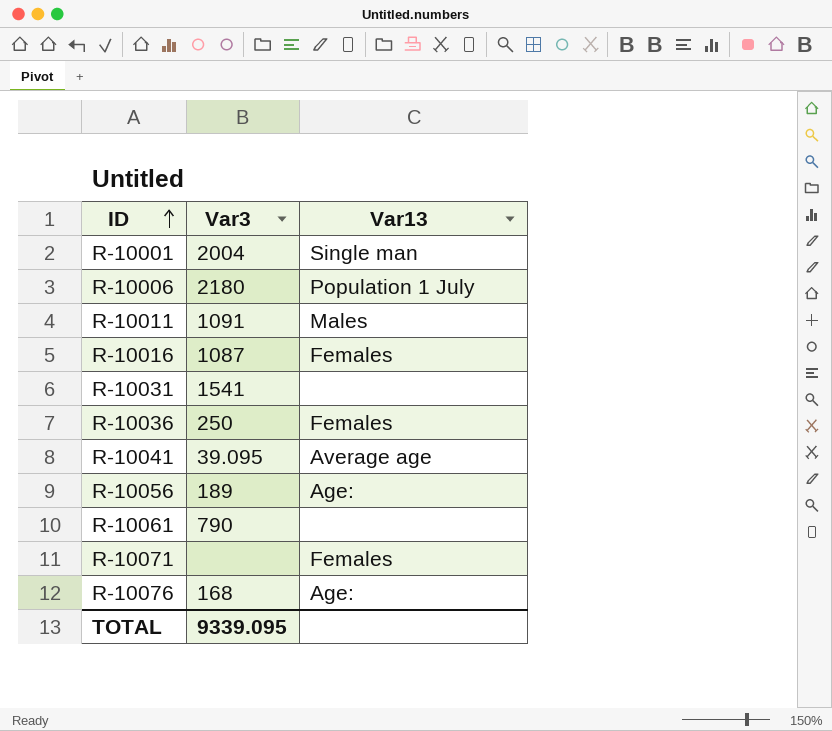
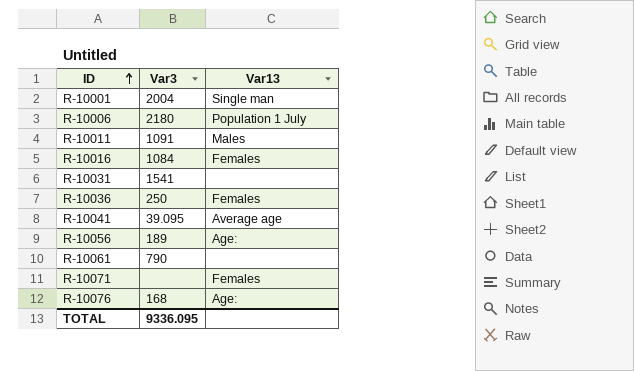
R-10016 | Var3: 1087 -> 1084
TOTAL | Var3: 9339.095 -> 9336.095

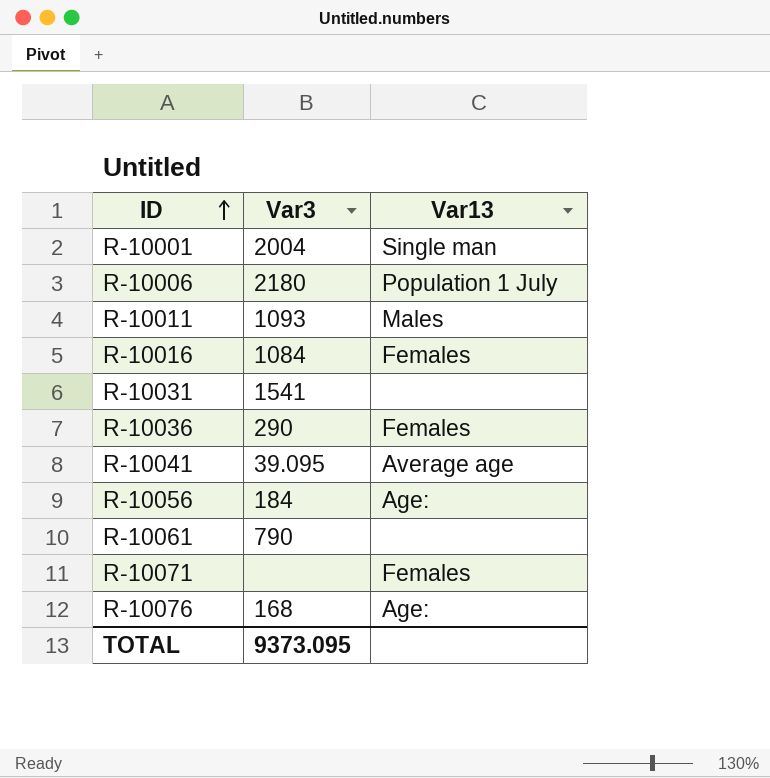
R-10011 | Var3: 1091 -> 1093
R-10036 | Var3: 250 -> 290
R-10056 | Var3: 189 -> 184
TOTAL | Var3: 9336.095 -> 9373.095

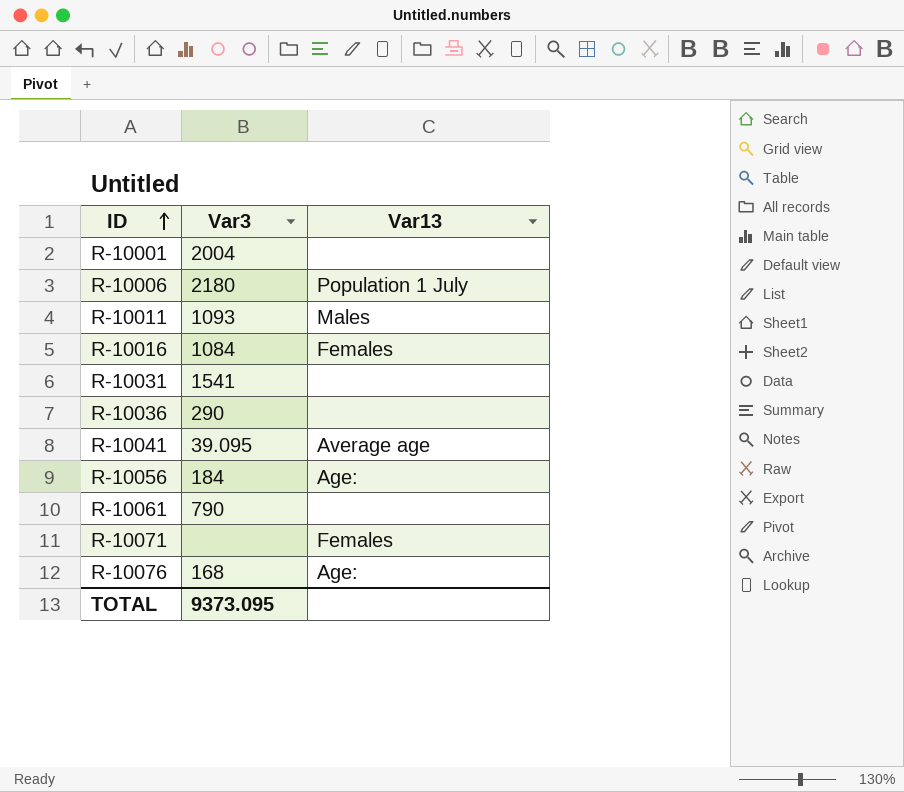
R-10001 | Var13: Single man -> none
R-10036 | Var13: Females -> none

